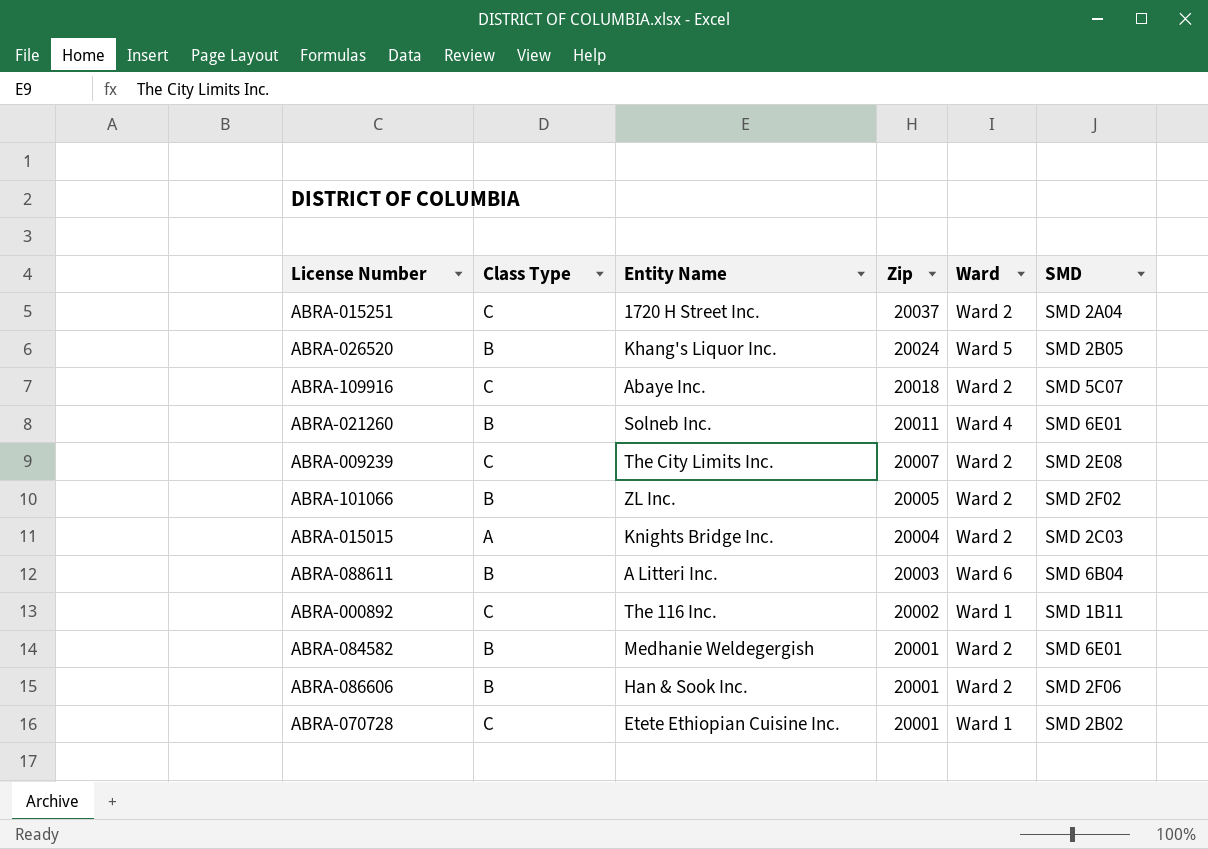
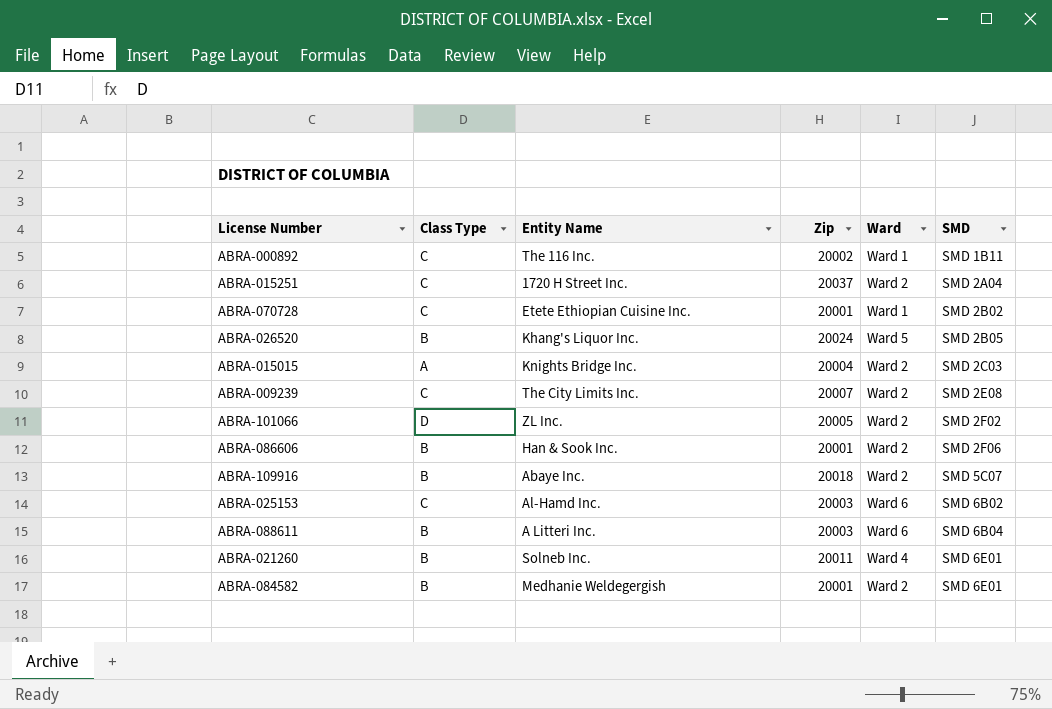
row order: Zip descending -> SMD ascending
ABRA-101066 | Class Type: B -> D
ABRA-109916 | Class Type: C -> B
row ABRA-025153: none -> C | Al-Hamd Inc. | 20003 | Ward 6 | SMD 6B02

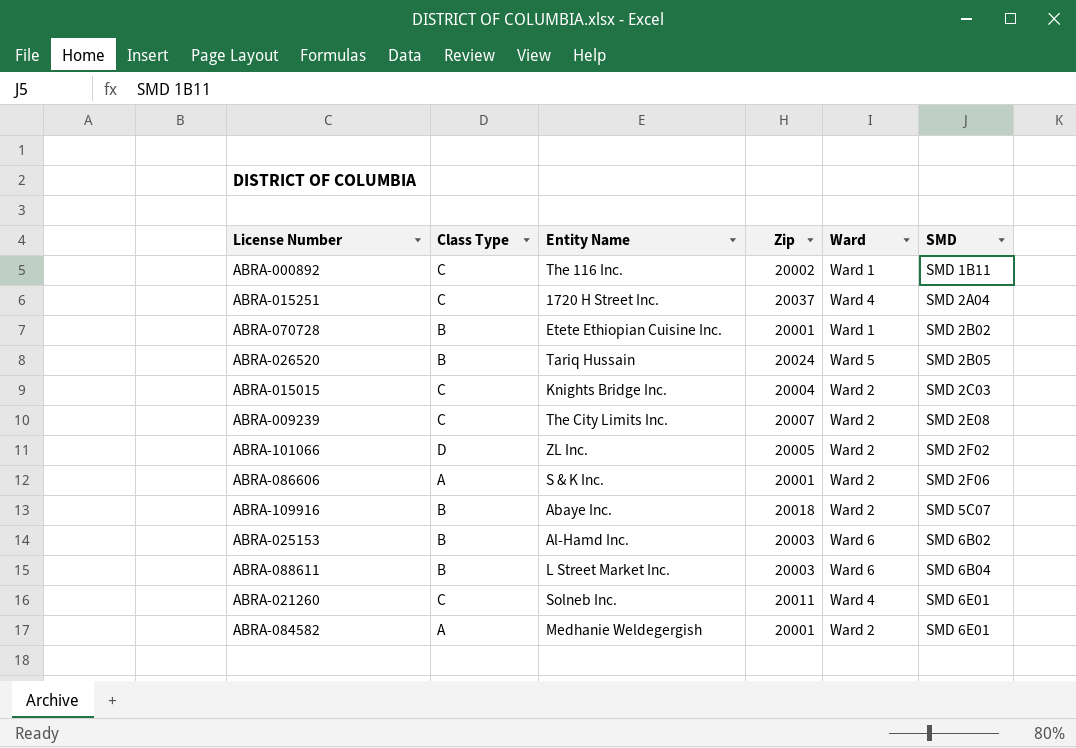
ABRA-015251 | Ward: Ward 2 -> Ward 4
ABRA-070728 | Class Type: C -> B
ABRA-026520 | Entity Name: Khang's Liquor Inc. -> Tariq Hussain
ABRA-015015 | Class Type: A -> C
ABRA-086606 | Class Type: B -> A
ABRA-086606 | Entity Name: Han & Sook Inc. -> S & K Inc.
ABRA-025153 | Class Type: C -> B
ABRA-088611 | Entity Name: A Litteri Inc. -> L Street Market Inc.
ABRA-021260 | Class Type: B -> C
ABRA-084582 | Class Type: B -> A

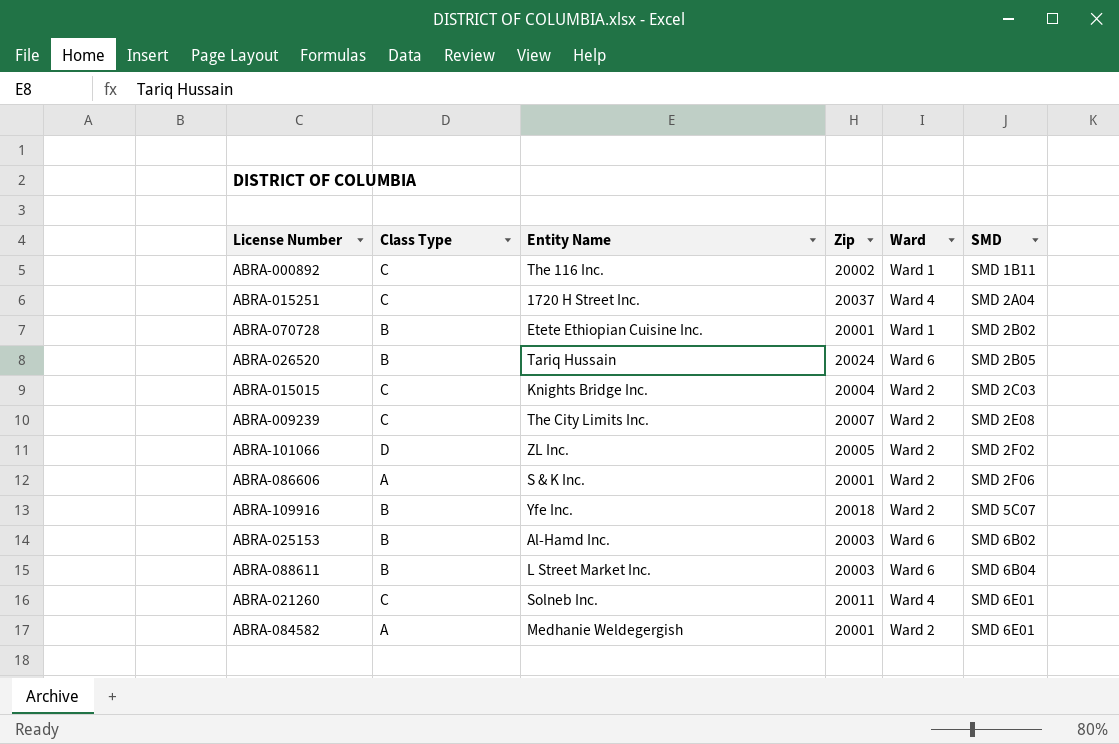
ABRA-026520 | Ward: Ward 5 -> Ward 6
ABRA-109916 | Entity Name: Abaye Inc. -> Yfe Inc.

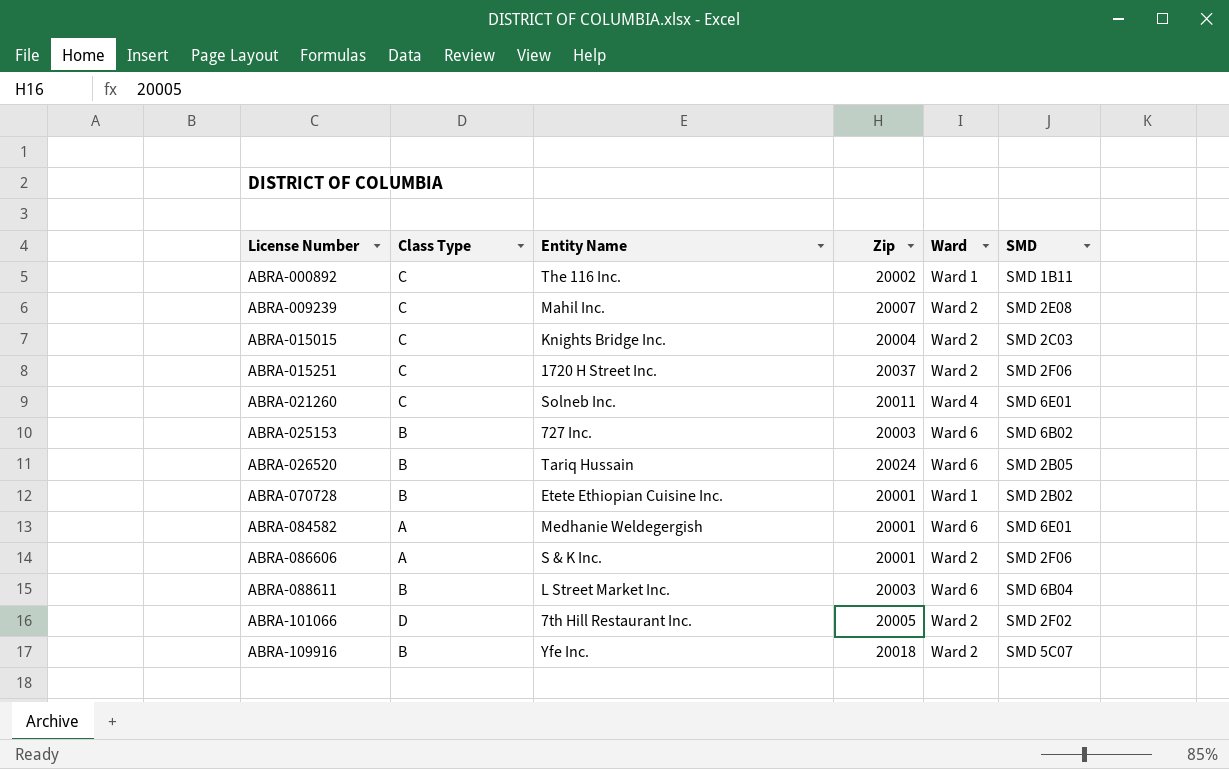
row order: SMD ascending -> License Number ascending
ABRA-009239 | Entity Name: The City Limits Inc. -> Mahil Inc.
ABRA-015251 | Ward: Ward 4 -> Ward 2
ABRA-015251 | SMD: SMD 2A04 -> SMD 2F06
ABRA-025153 | Entity Name: Al-Hamd Inc. -> 727 Inc.
ABRA-084582 | Ward: Ward 2 -> Ward 6
ABRA-101066 | Entity Name: ZL Inc. -> 7th Hill Restaurant Inc.

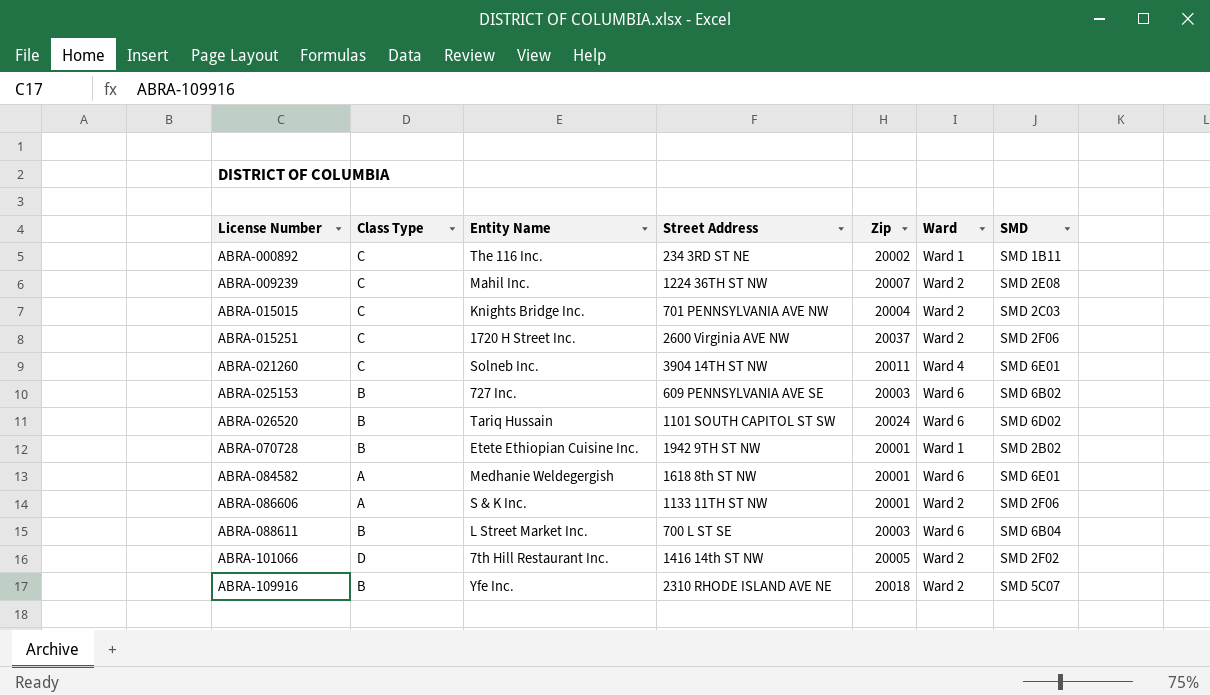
column Street Address | position: none -> 4
ABRA-026520 | SMD: SMD 2B05 -> SMD 6D02

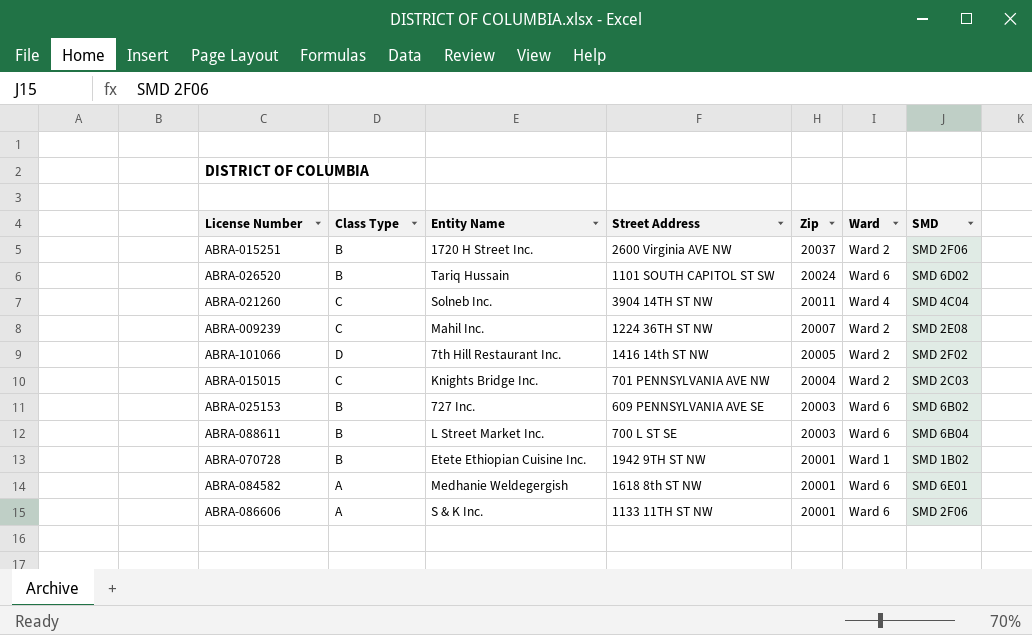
row order: License Number ascending -> Zip descending
row ABRA-000892: C | The 116 Inc. | 234 3RD ST NE | 20002 | Ward 1 | SMD 1B11 -> none
row ABRA-109916: B | Yfe Inc. | 2310 RHODE ISLAND AVE NE | 20018 | Ward 2 | SMD 5C07 -> none
ABRA-015251 | Class Type: C -> B
ABRA-021260 | SMD: SMD 6E01 -> SMD 4C04
ABRA-070728 | SMD: SMD 2B02 -> SMD 1B02
ABRA-086606 | Ward: Ward 2 -> Ward 6

